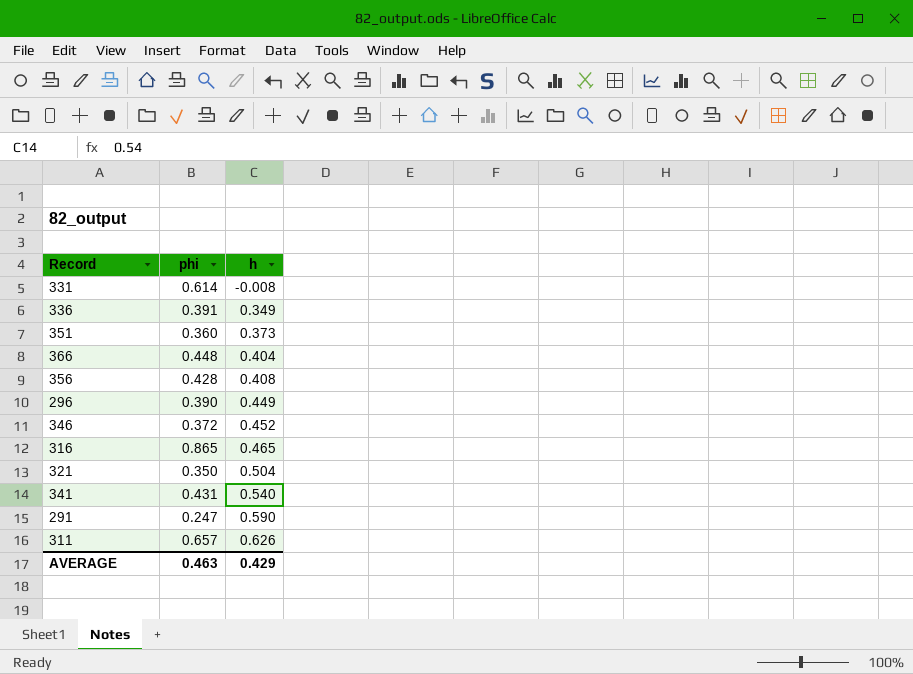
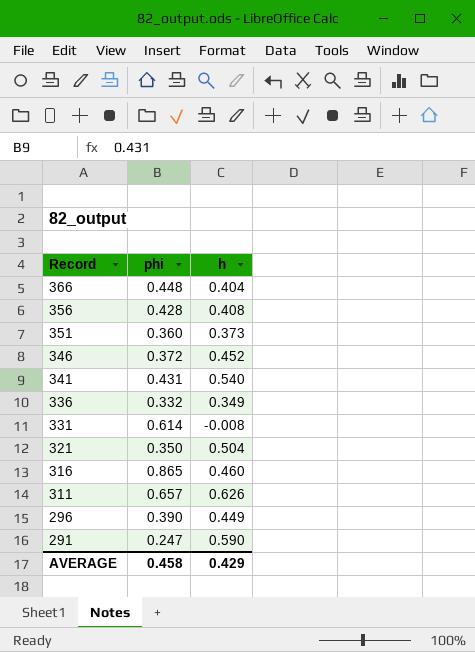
row order: h ascending -> Record descending
336 | phi: 0.391 -> 0.332
316 | h: 0.465 -> 0.460
AVERAGE | phi: 0.463 -> 0.458

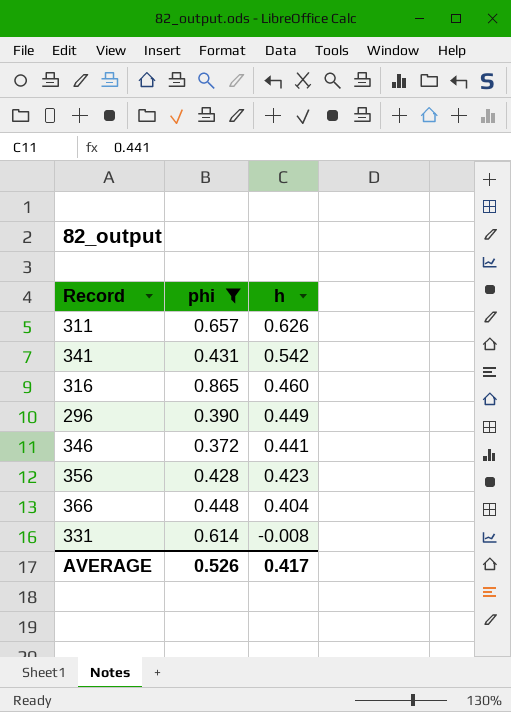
filter: none -> phi >= 0.372
row order: Record descending -> h descending
341 | h: 0.540 -> 0.542
346 | h: 0.452 -> 0.441
356 | h: 0.408 -> 0.423
AVERAGE | phi: 0.458 -> 0.526
AVERAGE | h: 0.429 -> 0.417

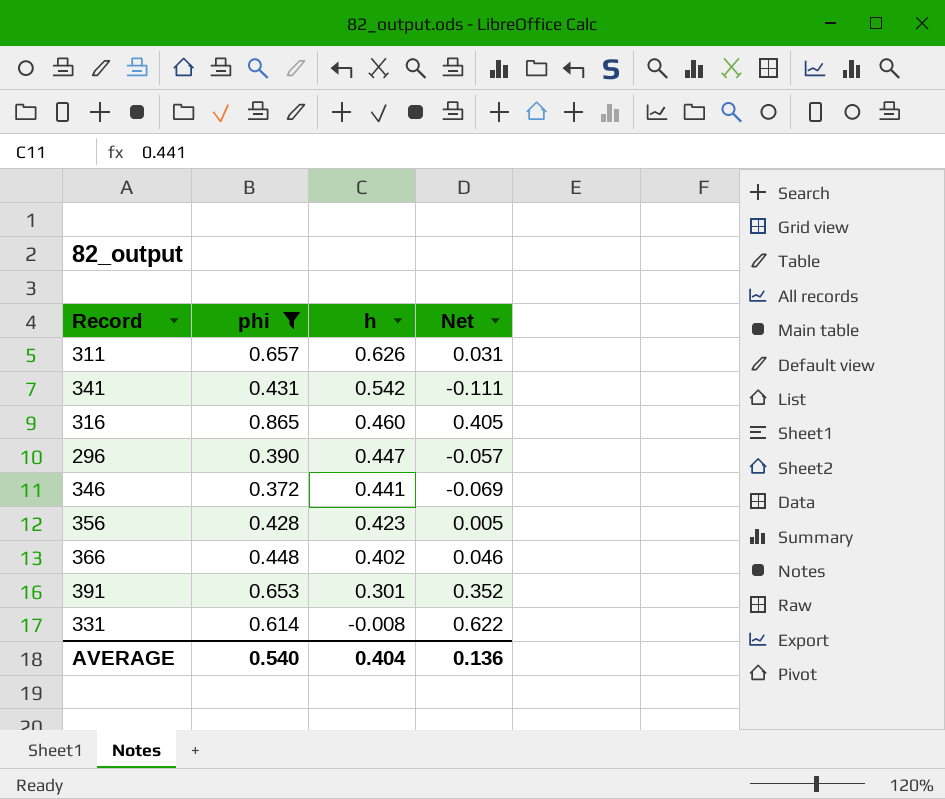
column Net | formula: none -> [phi] - [h]
296 | h: 0.449 -> 0.447
366 | h: 0.404 -> 0.402
row 391: none -> 0.653 | 0.301 | 0.352
AVERAGE | phi: 0.526 -> 0.540
AVERAGE | h: 0.417 -> 0.404

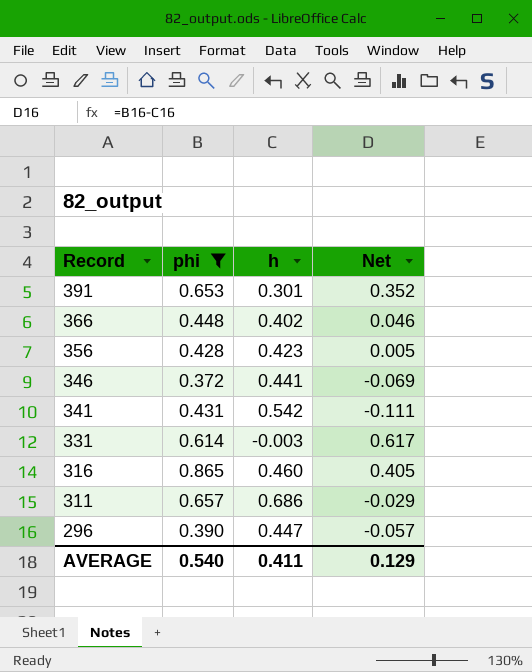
row order: h descending -> Record descending
331 | h: -0.008 -> -0.003
331 | Net: 0.622 -> 0.617
311 | h: 0.626 -> 0.686
311 | Net: 0.031 -> -0.029
AVERAGE | h: 0.404 -> 0.411
AVERAGE | Net: 0.136 -> 0.129

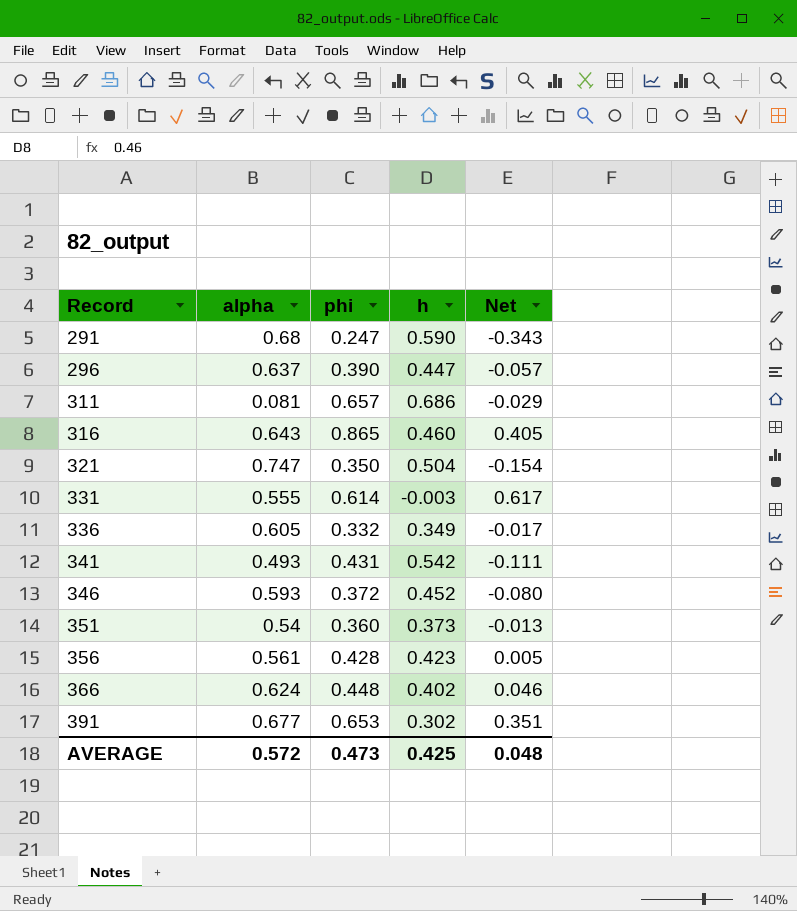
filter: phi >= 0.372 -> none
row order: Record descending -> Record ascending
column alpha | position: none -> 2
346 | h: 0.441 -> 0.452
346 | Net: -0.069 -> -0.080
391 | h: 0.301 -> 0.302
391 | Net: 0.352 -> 0.351
AVERAGE | phi: 0.540 -> 0.473
AVERAGE | h: 0.411 -> 0.425
AVERAGE | Net: 0.129 -> 0.048

